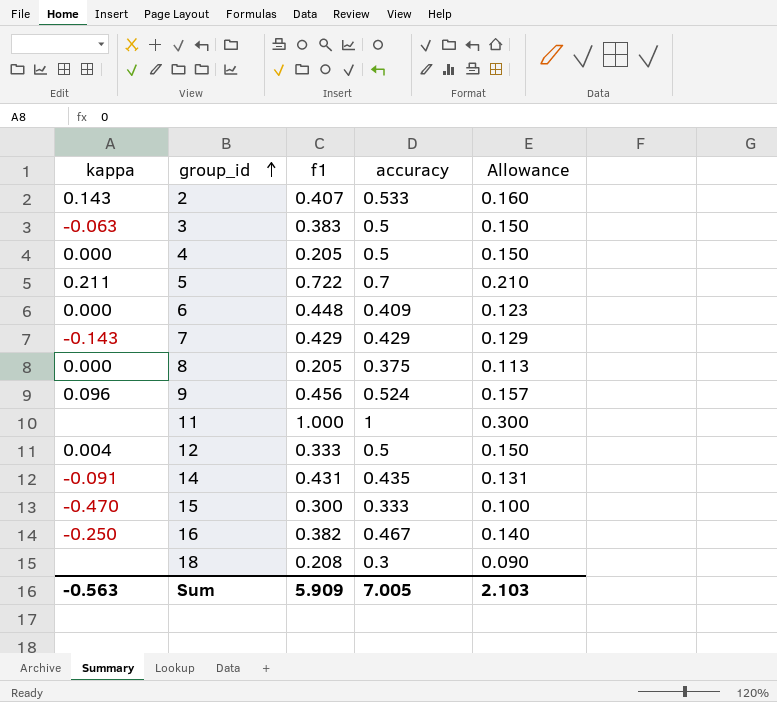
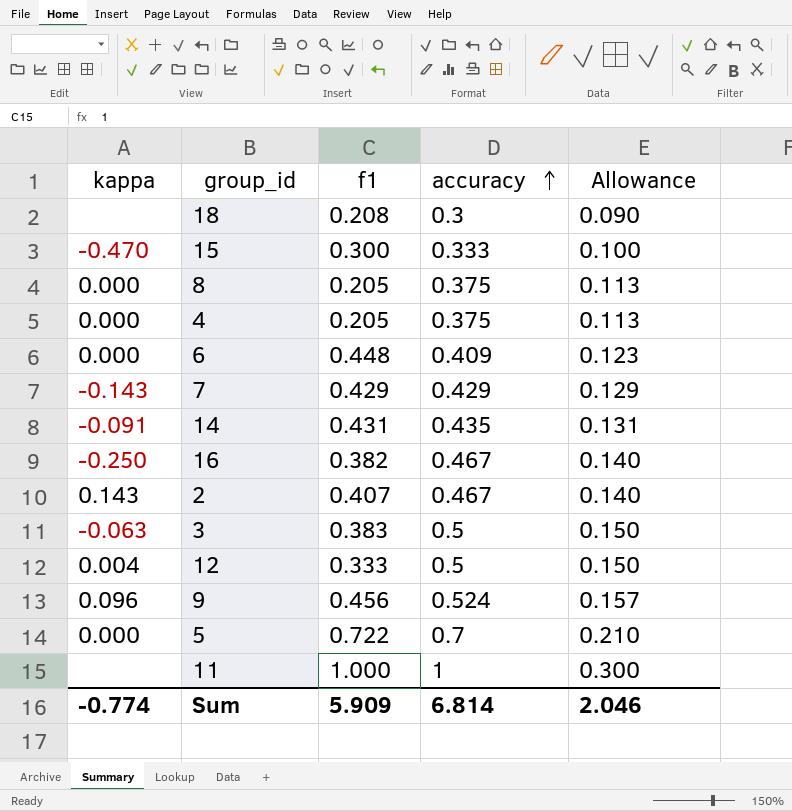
row order: group_id ascending -> accuracy ascending
4 | accuracy: 0.5 -> 0.375
4 | Allowance: 0.150 -> 0.113
2 | accuracy: 0.533 -> 0.467
2 | Allowance: 0.160 -> 0.140
5 | kappa: 0.211 -> 0.000
Sum | kappa: -0.563 -> -0.774
Sum | accuracy: 7.005 -> 6.814
Sum | Allowance: 2.103 -> 2.046

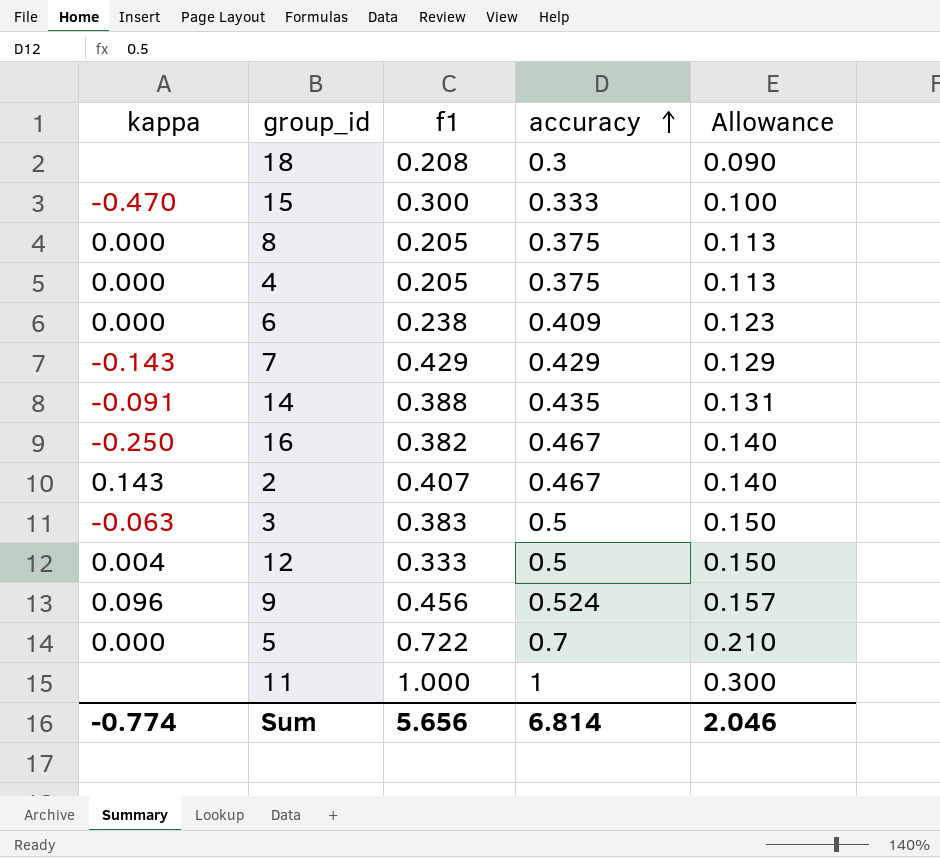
6 | f1: 0.448 -> 0.238
14 | f1: 0.431 -> 0.388
Sum | f1: 5.909 -> 5.656

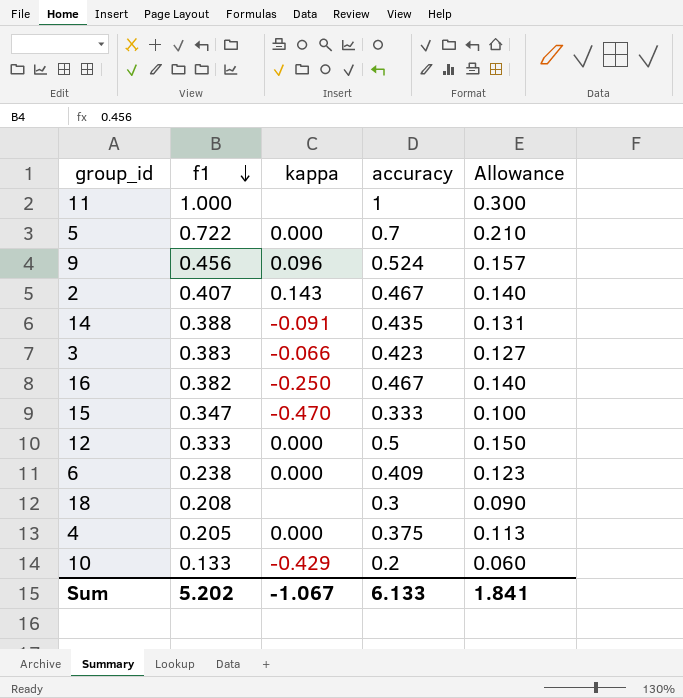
row order: accuracy ascending -> f1 descending
column kappa | position: 1 -> 3
row 8: 0.000 | 0.205 | 0.375 | 0.113 -> none
row 7: -0.143 | 0.429 | 0.429 | 0.129 -> none
3 | kappa: -0.063 -> -0.066
3 | accuracy: 0.5 -> 0.423
3 | Allowance: 0.150 -> 0.127
15 | f1: 0.300 -> 0.347
12 | kappa: 0.004 -> 0.000
row 10: none -> 0.133 | -0.429 | 0.2 | 0.060
Sum | f1: 5.656 -> 5.202
Sum | kappa: -0.774 -> -1.067
Sum | accuracy: 6.814 -> 6.133
Sum | Allowance: 2.046 -> 1.841

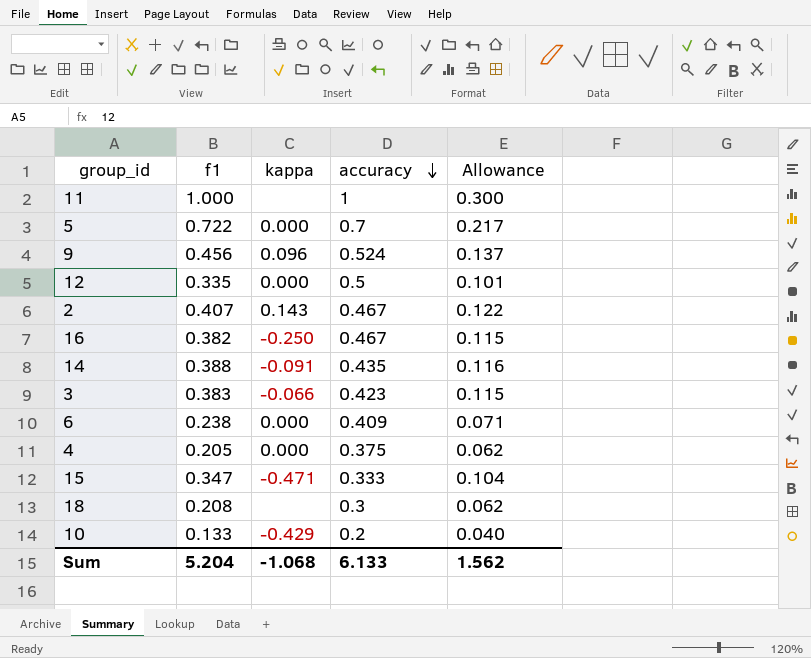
row order: f1 descending -> accuracy descending
column Allowance | formula: [accuracy] * 0.3 -> [f1] * 0.3
12 | f1: 0.333 -> 0.335
15 | kappa: -0.470 -> -0.471
Sum | f1: 5.202 -> 5.204
Sum | kappa: -1.067 -> -1.068
Sum | Allowance: 1.841 -> 1.562

